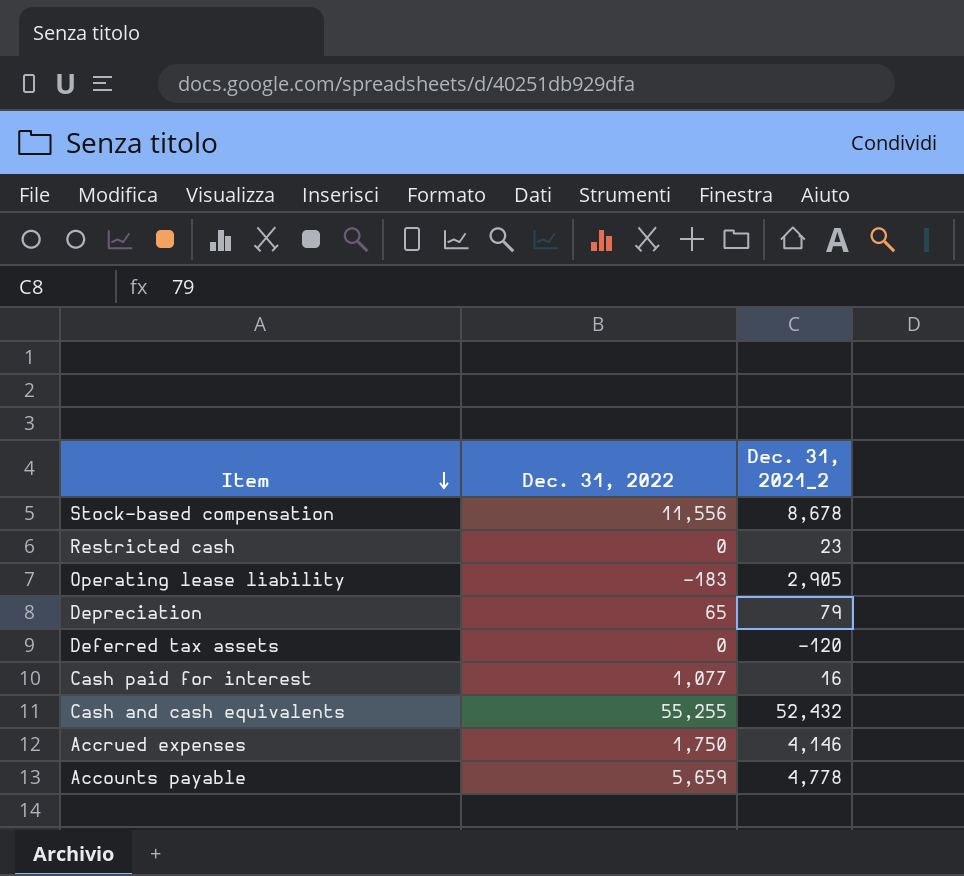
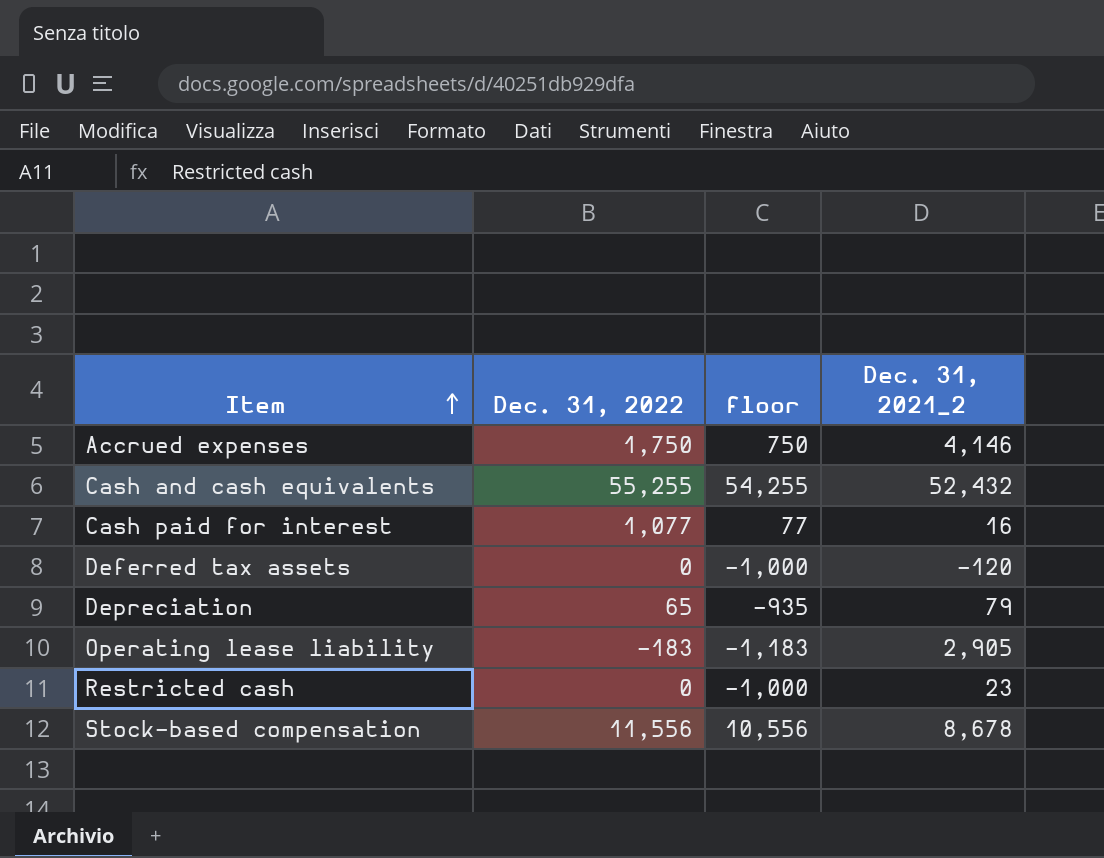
row order: Item descending -> Item ascending
column floor | formula: none -> [Dec. 31, 2022] - 1000
row Accounts payable: 5,659 | 4,778 -> none

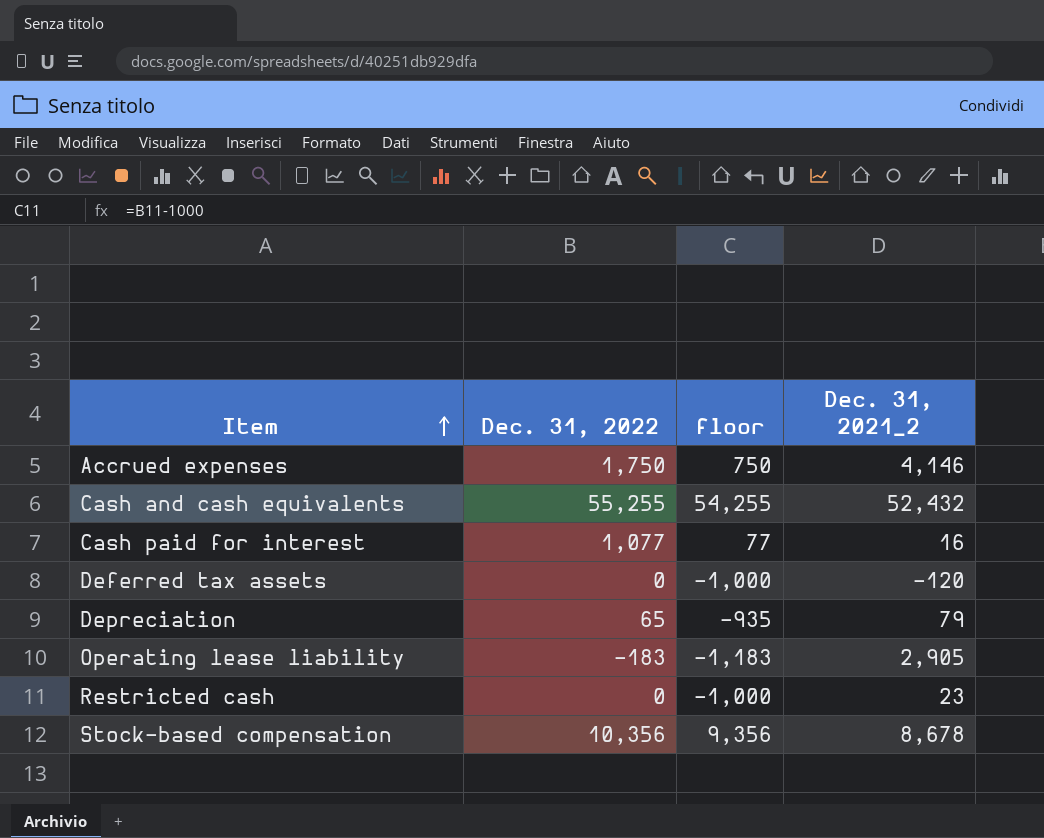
Stock-based compensation | Dec. 31, 2022: 11,556 -> 10,356
Stock-based compensation | floor: 10,556 -> 9,356

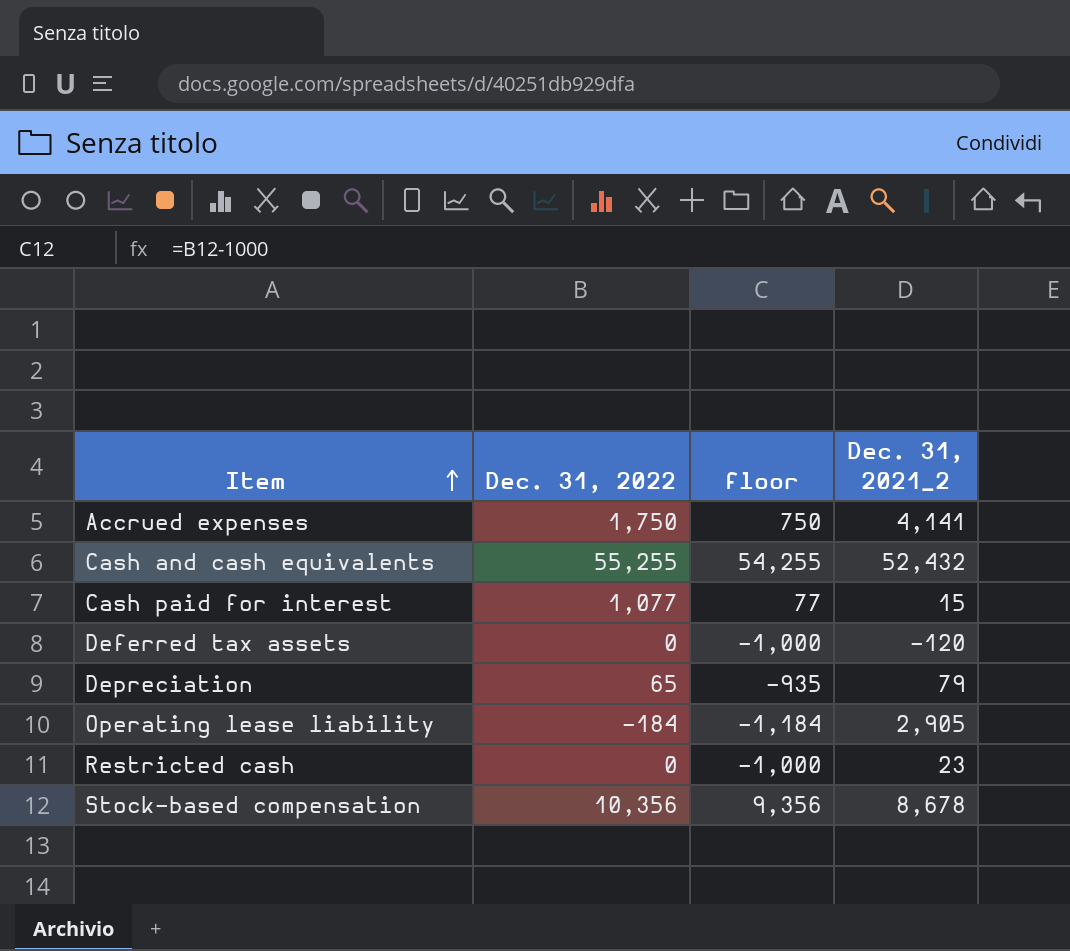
Accrued expenses | Dec. 31, 2021_2: 4,146 -> 4,141
Cash paid for interest | Dec. 31, 2021_2: 16 -> 15
Operating lease liability | Dec. 31, 2022: -183 -> -184
Operating lease liability | floor: -1,183 -> -1,184

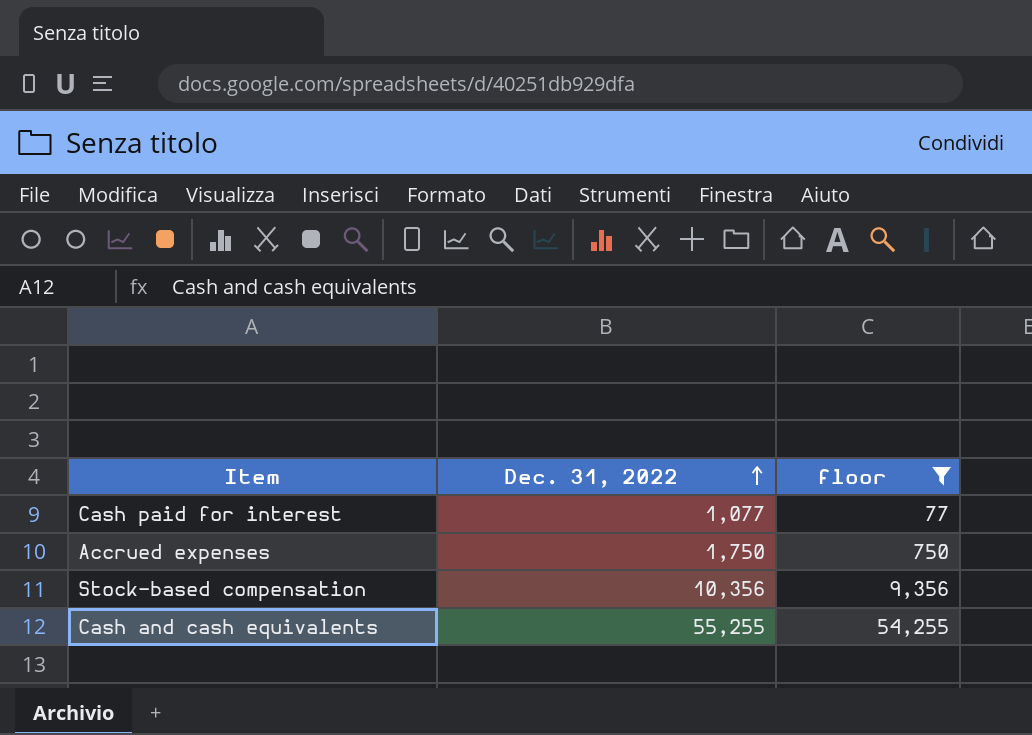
filter: none -> floor >= 77
row order: Item ascending -> Dec. 31, 2022 ascending
column Dec. 31, 2021_2 | position: 4 -> none

